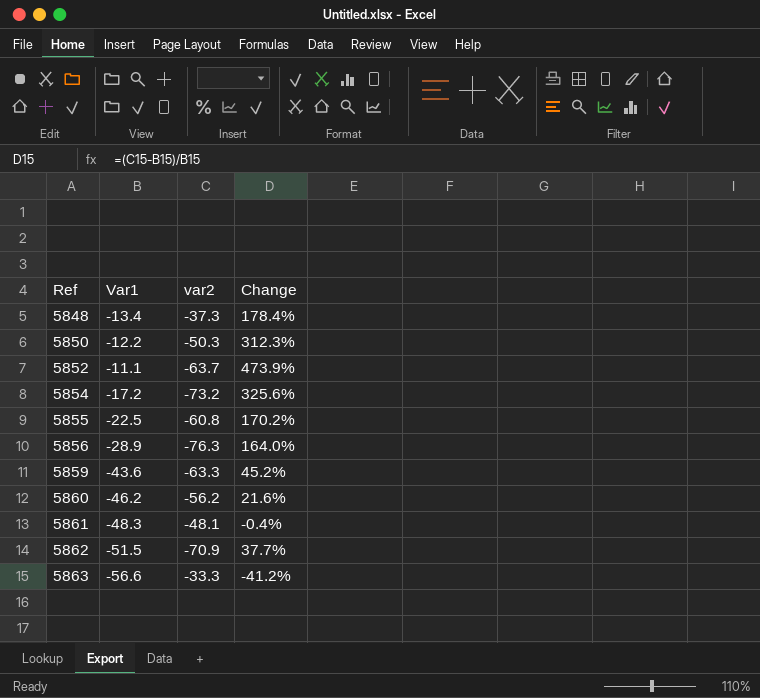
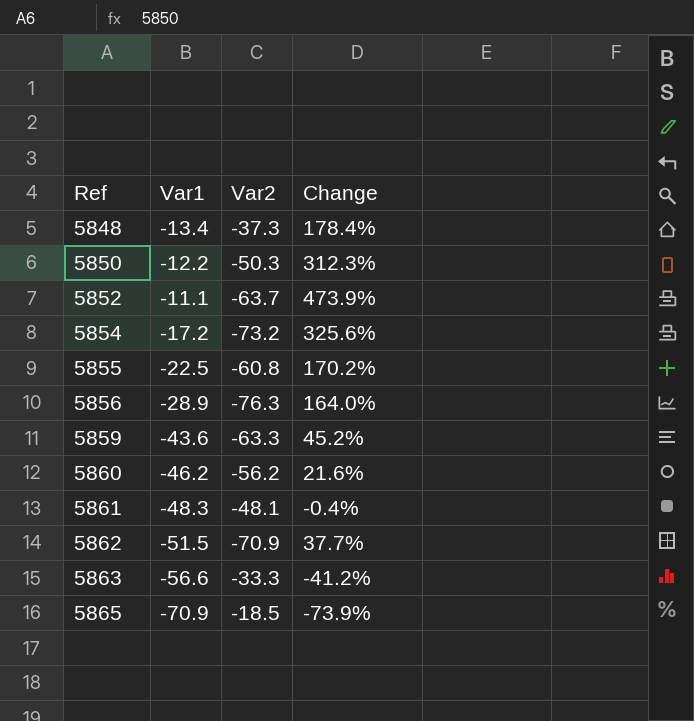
column name: var2 -> Var2
row 5865: none -> -70.9 | -18.5 | -73.9%

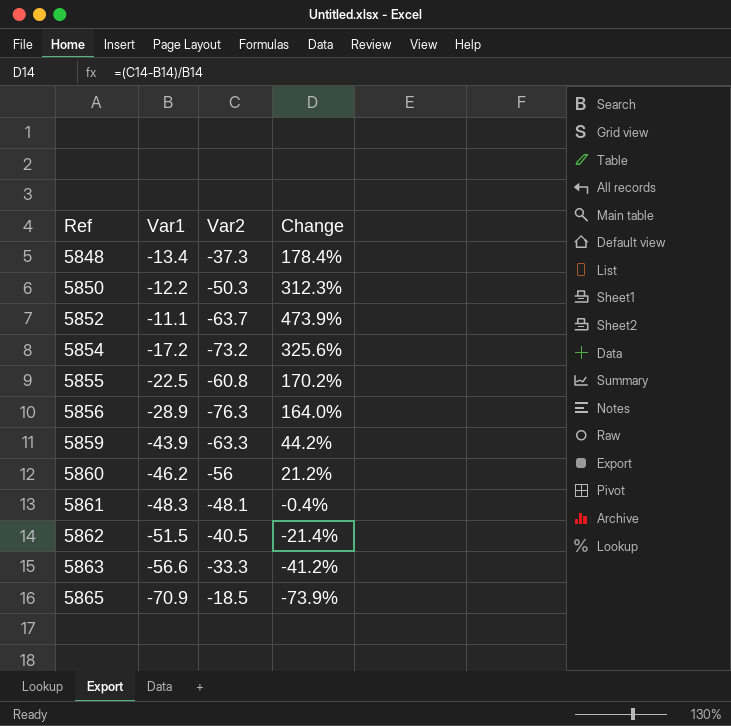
5859 | Var1: -43.6 -> -43.9
5859 | Change: 45.2% -> 44.2%
5860 | Var2: -56.2 -> -56
5860 | Change: 21.6% -> 21.2%
5862 | Var2: -70.9 -> -40.5
5862 | Change: 37.7% -> -21.4%

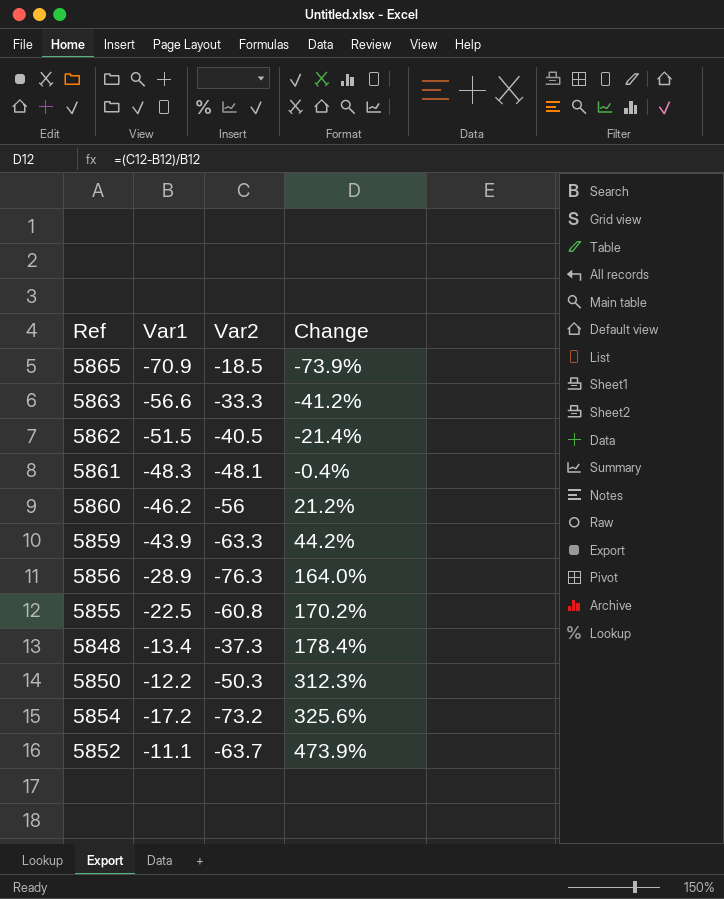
row order: Ref ascending -> Change ascending

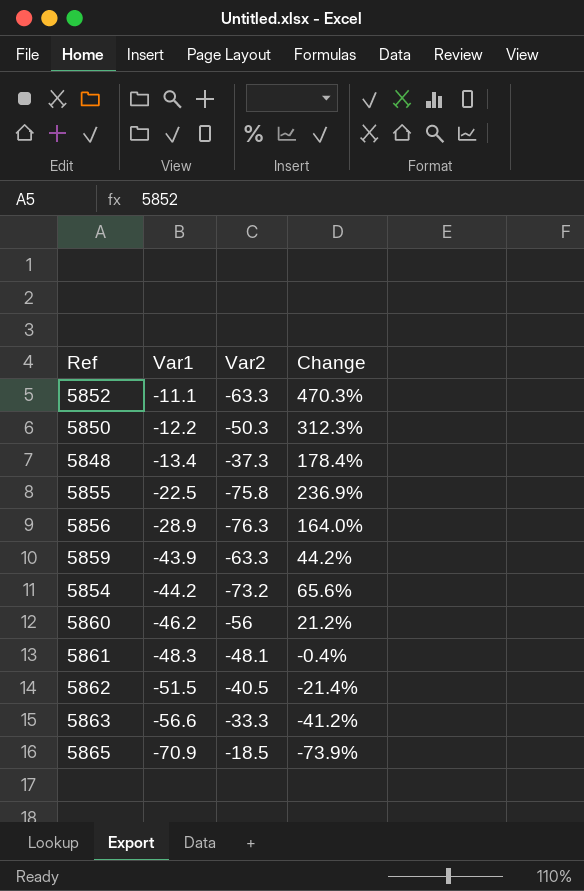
row order: Change ascending -> Var1 descending
5852 | Var2: -63.7 -> -63.3
5852 | Change: 473.9% -> 470.3%
5855 | Var2: -60.8 -> -75.8
5855 | Change: 170.2% -> 236.9%
5854 | Var1: -17.2 -> -44.2
5854 | Change: 325.6% -> 65.6%

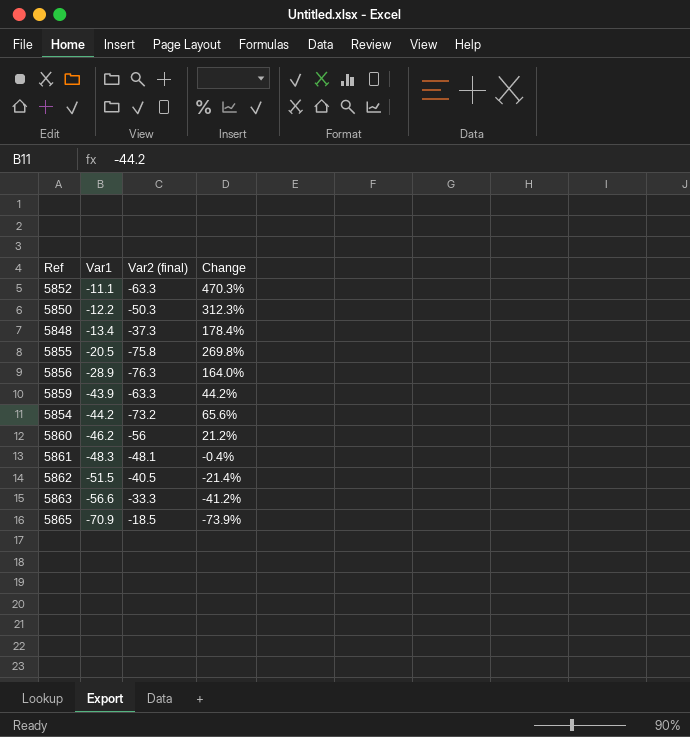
column name: Var2 -> Var2 (final)
5855 | Var1: -22.5 -> -20.5
5855 | Change: 236.9% -> 269.8%

